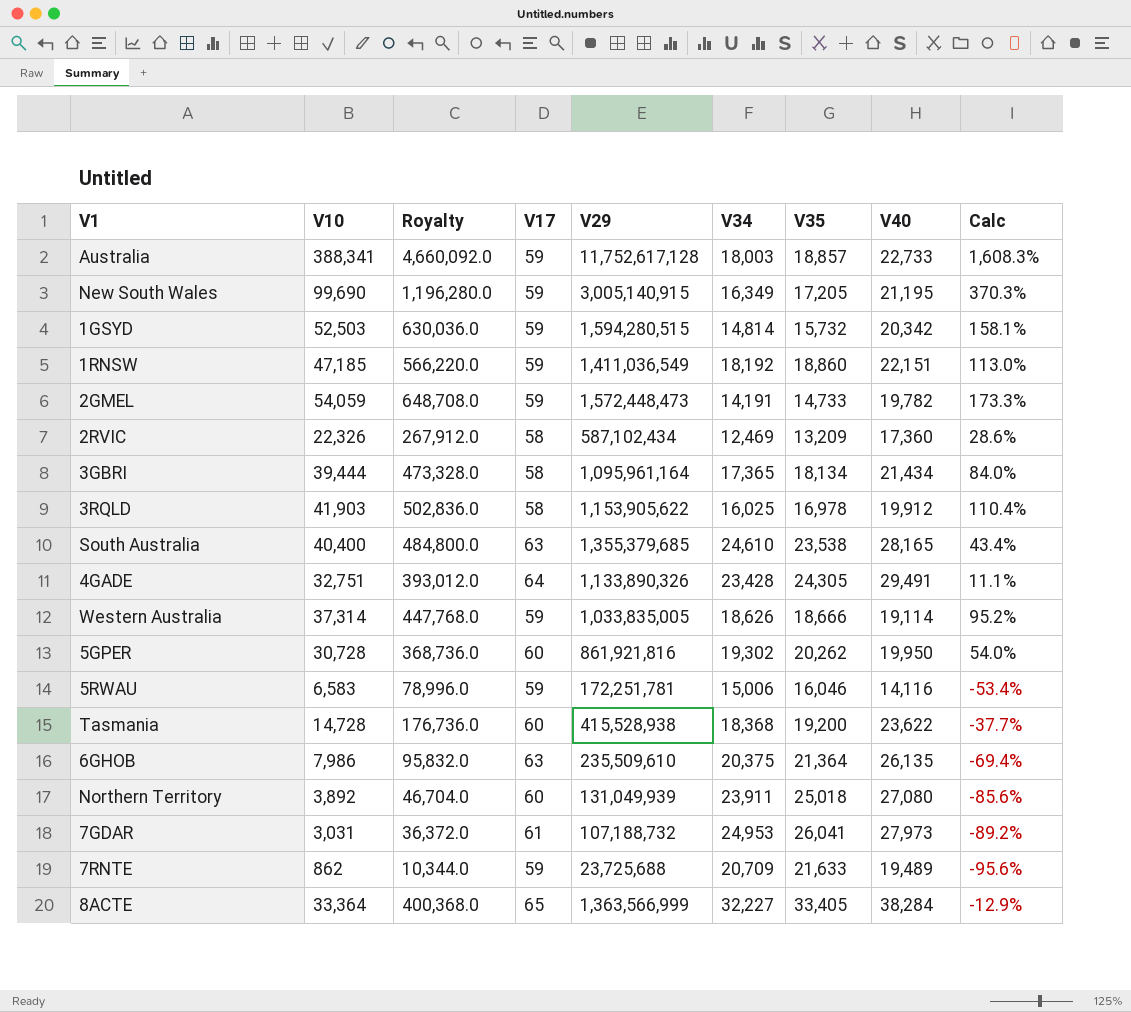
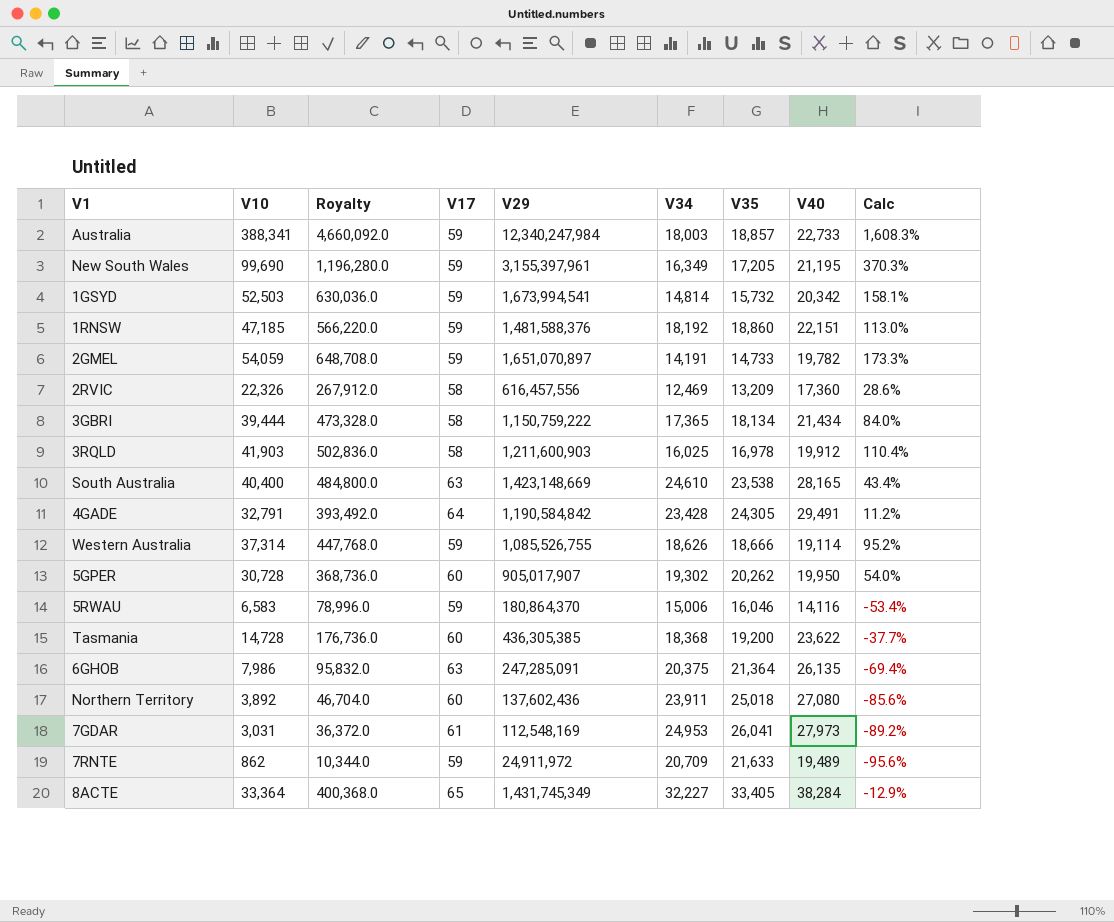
Australia | V29: 11,752,617,128 -> 12,340,247,984
New South Wales | V29: 3,005,140,915 -> 3,155,397,961
1GSYD | V29: 1,594,280,515 -> 1,673,994,541
1RNSW | V29: 1,411,036,549 -> 1,481,588,376
2GMEL | V29: 1,572,448,473 -> 1,651,070,897
2RVIC | V29: 587,102,434 -> 616,457,556
3GBRI | V29: 1,095,961,164 -> 1,150,759,222
3RQLD | V29: 1,153,905,622 -> 1,211,600,903
South Australia | V29: 1,355,379,685 -> 1,423,148,669
4GADE | V10: 32,751 -> 32,791
4GADE | Royalty: 393,012.0 -> 393,492.0
4GADE | V29: 1,133,890,326 -> 1,190,584,842
4GADE | Calc: 11.1% -> 11.2%
Western Australia | V29: 1,033,835,005 -> 1,085,526,755
5GPER | V29: 861,921,816 -> 905,017,907
5RWAU | V29: 172,251,781 -> 180,864,370
Tasmania | V29: 415,528,938 -> 436,305,385
6GHOB | V29: 235,509,610 -> 247,285,091
Northern Territory | V29: 131,049,939 -> 137,602,436
7GDAR | V29: 107,188,732 -> 112,548,169
7RNTE | V29: 23,725,688 -> 24,911,972
8ACTE | V29: 1,363,566,999 -> 1,431,745,349

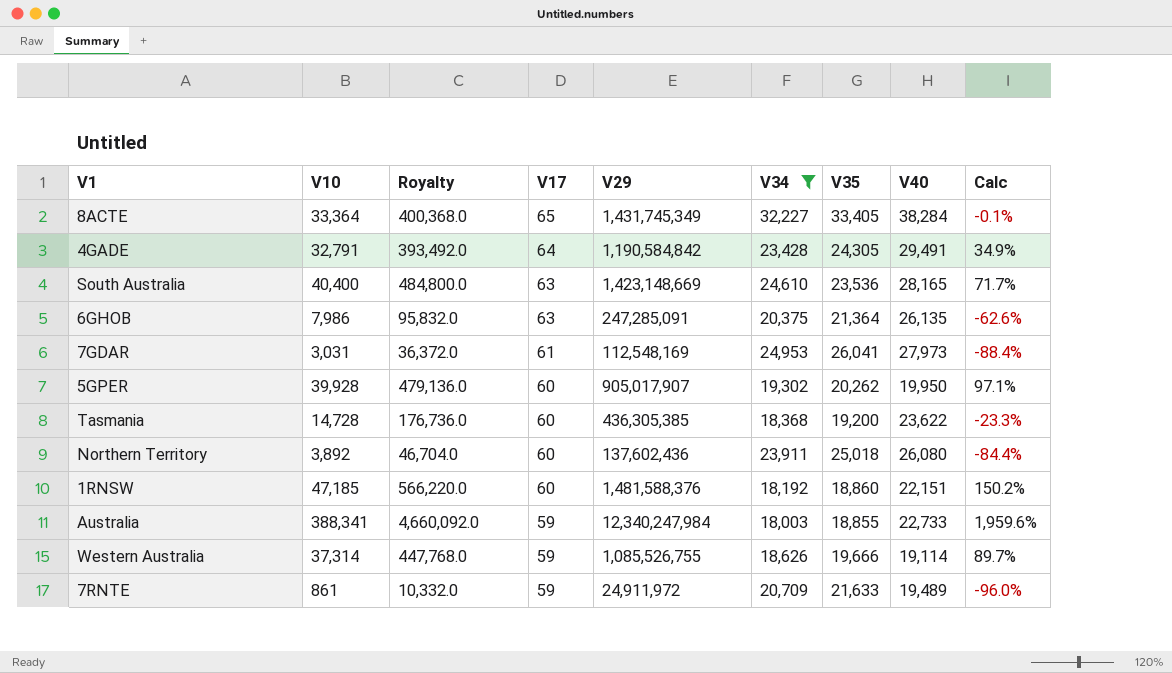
filter: none -> V34 >= 18,003
row order: none -> V17 descending
column Calc | formula: ([V10] - [V40]) / [V40] -> ([V10] - [V35]) / [V35]
South Australia | V35: 23,538 -> 23,536
5GPER | V10: 30,728 -> 39,928
5GPER | Royalty: 368,736.0 -> 479,136.0
Northern Territory | V40: 27,080 -> 26,080
1RNSW | V17: 59 -> 60
Australia | V35: 18,857 -> 18,855
Western Australia | V35: 18,666 -> 19,666
7RNTE | V10: 862 -> 861
7RNTE | Royalty: 10,344.0 -> 10,332.0

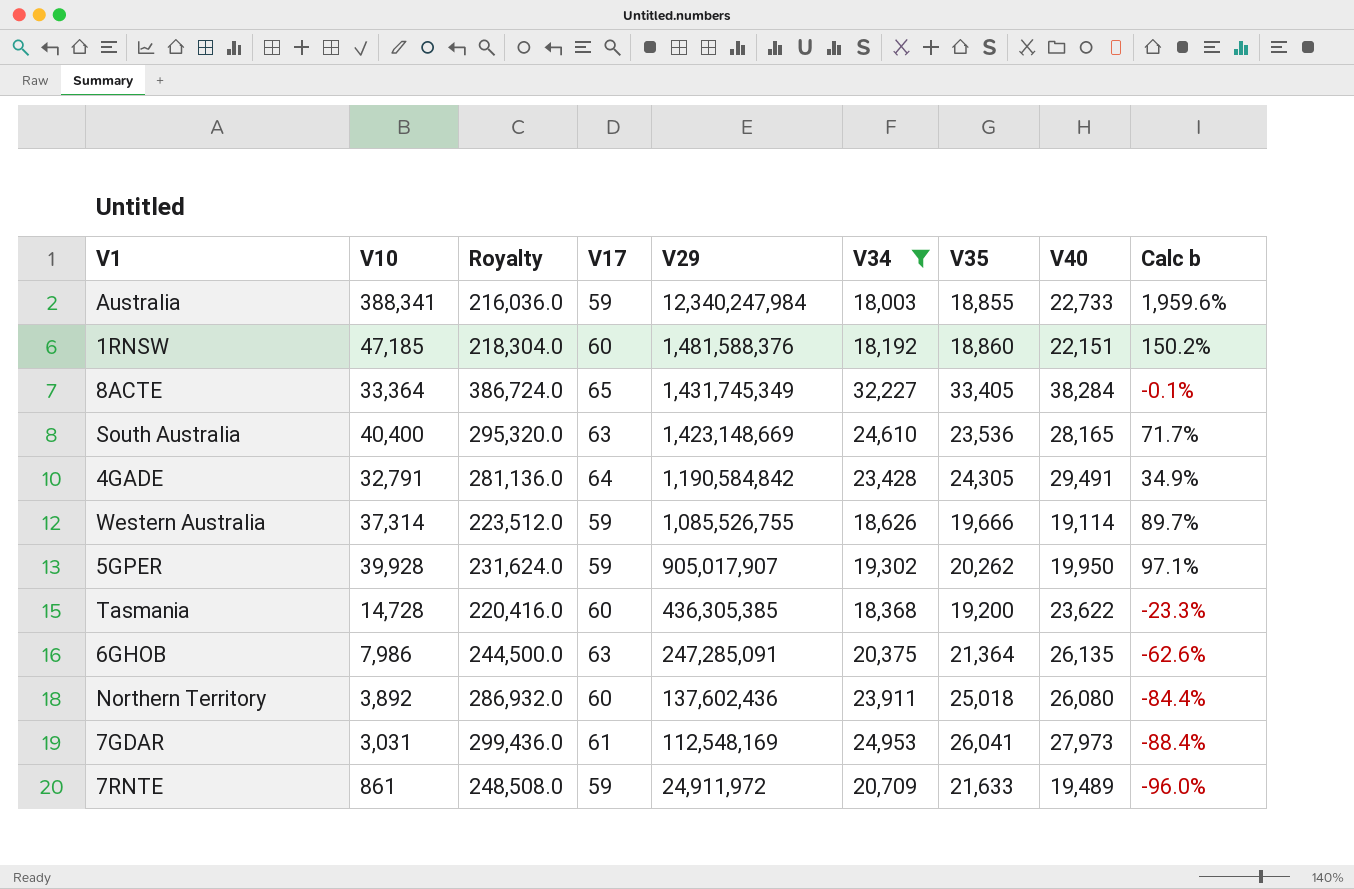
row order: V17 descending -> V29 descending
column Royalty | formula: [V10] * 12 -> [V34] * 12
column name: Calc -> Calc b
5GPER | V17: 60 -> 59

